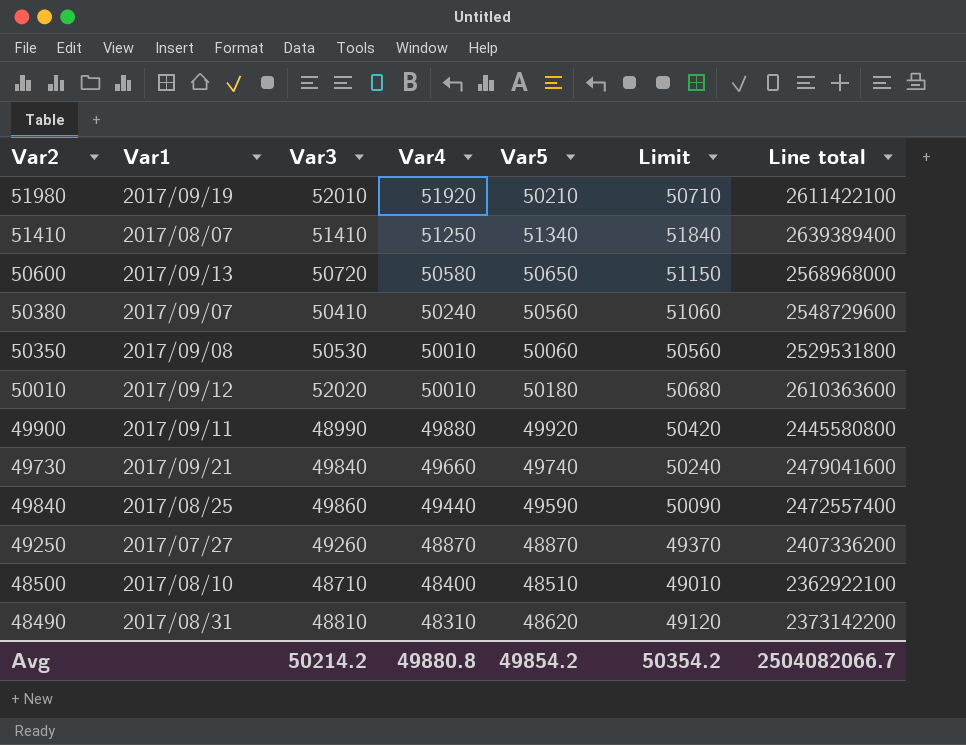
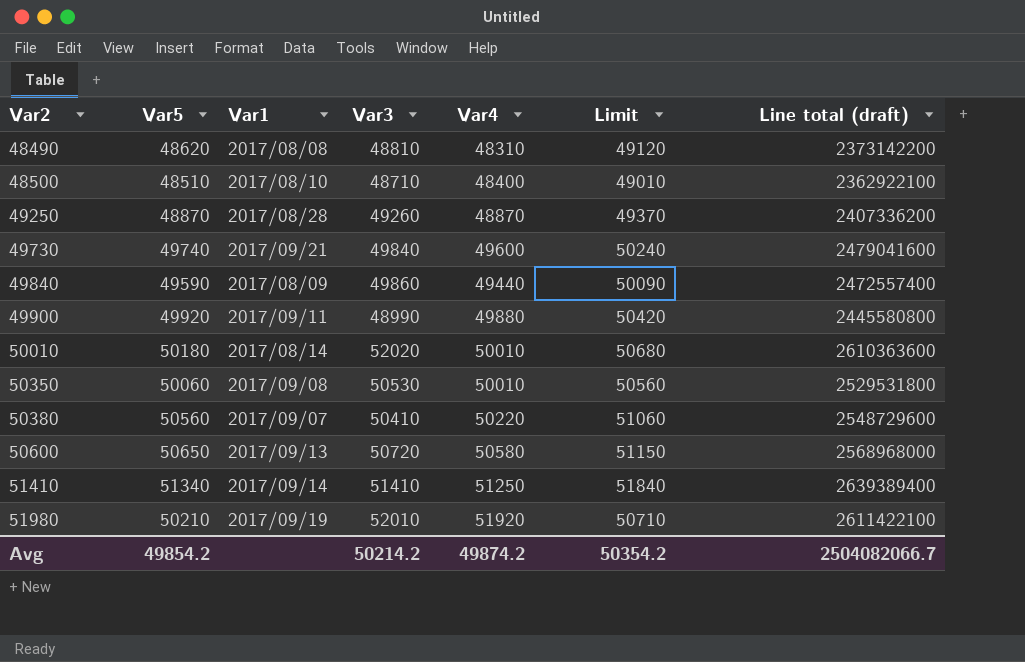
row order: Var4 descending -> Var2 ascending
column Var5 | position: 5 -> 2
column name: Line total -> Line total (draft)
48490 | Var1: 2017/08/31 -> 2017/08/08
49250 | Var1: 2017/07/27 -> 2017/08/28
49730 | Var4: 49660 -> 49600
49840 | Var1: 2017/08/25 -> 2017/08/09
50010 | Var1: 2017/09/12 -> 2017/08/14
50380 | Var4: 50240 -> 50220
51410 | Var1: 2017/08/07 -> 2017/09/14
Avg | Var4: 49880.8 -> 49874.2

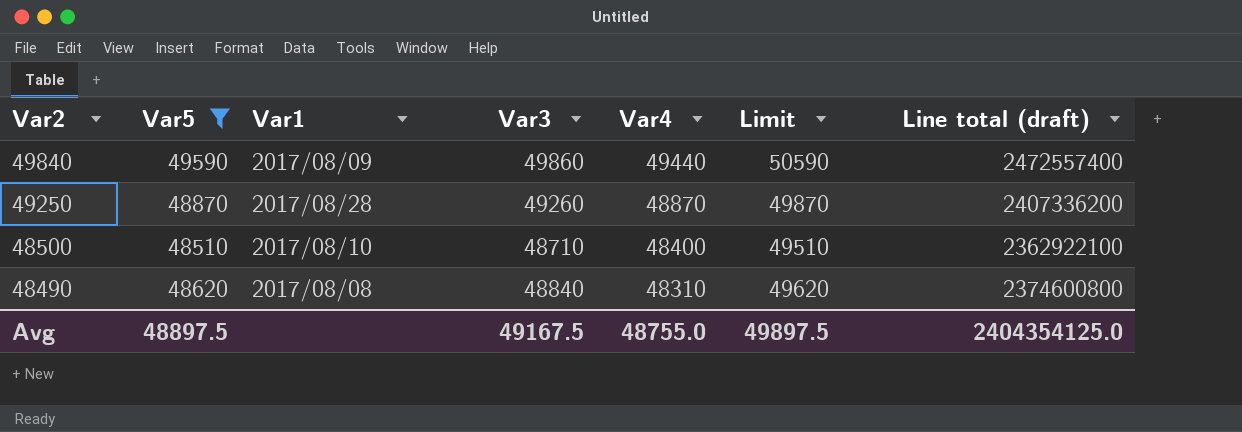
filter: none -> Var5 <= 49590
row order: Var2 ascending -> Var2 descending
column Limit | formula: [Var5] + 500 -> [Var5] + 1000
48490 | Var3: 48810 -> 48840
48490 | Line total (draft): 2373142200 -> 2374600800
Avg | Var5: 49854.2 -> 48897.5
Avg | Var3: 50214.2 -> 49167.5
Avg | Var4: 49874.2 -> 48755.0
Avg | Limit: 50354.2 -> 49897.5
Avg | Line total (draft): 2504082066.7 -> 2404354125.0

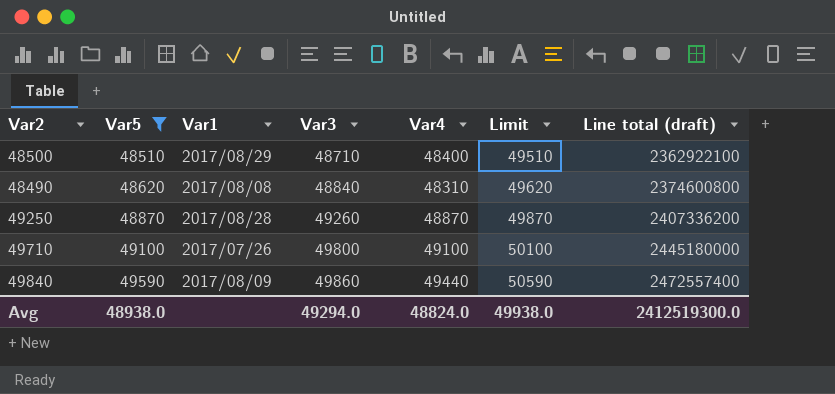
row order: Var2 descending -> Var5 ascending
48500 | Var1: 2017/08/10 -> 2017/08/29
row 49710: none -> 49100 | 2017/07/26 | 49800 | 49100 | 50100 | 2445180000
Avg | Var5: 48897.5 -> 48938.0
Avg | Var3: 49167.5 -> 49294.0
Avg | Var4: 48755.0 -> 48824.0
Avg | Limit: 49897.5 -> 49938.0
Avg | Line total (draft): 2404354125.0 -> 2412519300.0

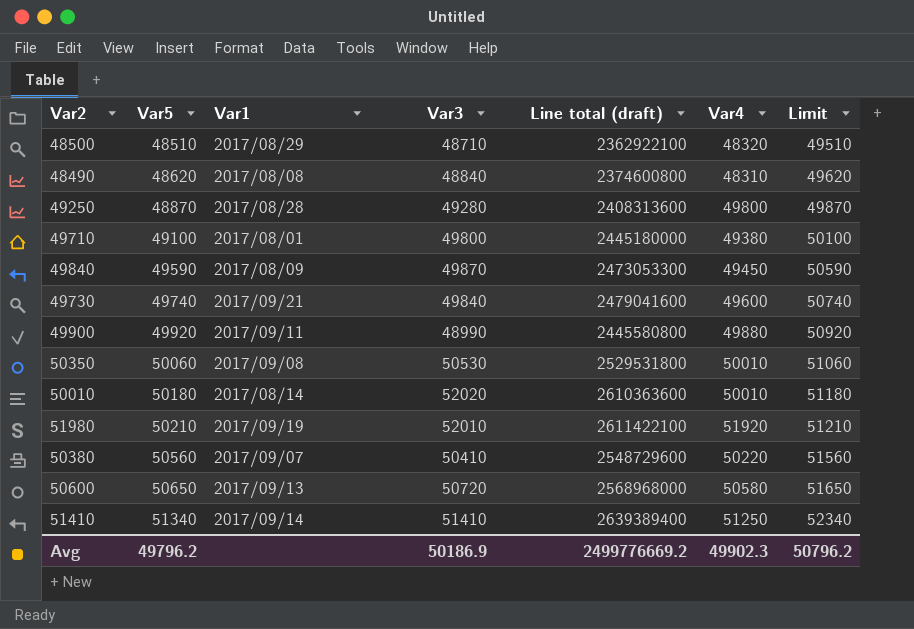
filter: Var5 <= 49590 -> none
column Line total (draft) | position: 7 -> 5
48500 | Var4: 48400 -> 48320
49250 | Var3: 49260 -> 49280
49250 | Line total (draft): 2407336200 -> 2408313600
49250 | Var4: 48870 -> 49800
49710 | Var1: 2017/07/26 -> 2017/08/01
49710 | Var4: 49100 -> 49380
49840 | Var3: 49860 -> 49870
49840 | Line total (draft): 2472557400 -> 2473053300
49840 | Var4: 49440 -> 49450
Avg | Var5: 48938.0 -> 49796.2
Avg | Var3: 49294.0 -> 50186.9
Avg | Line total (draft): 2412519300.0 -> 2499776669.2
Avg | Var4: 48824.0 -> 49902.3
Avg | Limit: 49938.0 -> 50796.2

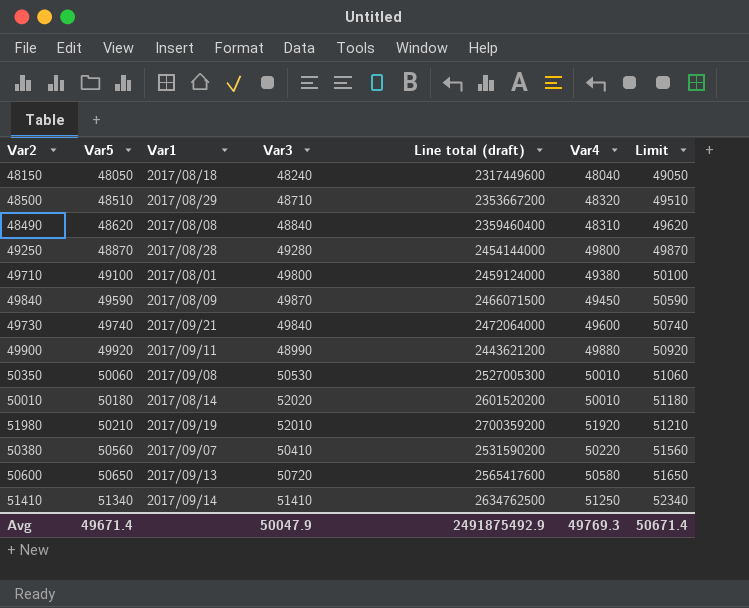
column Line total (draft) | formula: [Var5] * [Var3] -> [Var3] * [Var4]
row 48150: none -> 48050 | 2017/08/18 | 48240 | 2317449600 | 48040 | 49050
Avg | Var5: 49796.2 -> 49671.4
Avg | Var3: 50186.9 -> 50047.9
Avg | Line total (draft): 2499776669.2 -> 2491875492.9
Avg | Var4: 49902.3 -> 49769.3
Avg | Limit: 50796.2 -> 50671.4

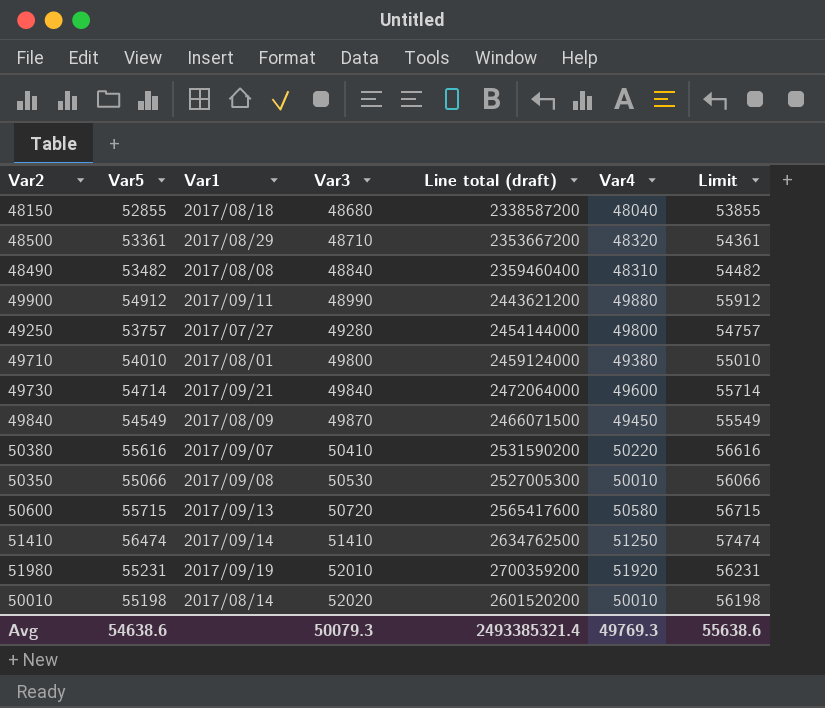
row order: Var5 ascending -> Var3 ascending
48150 | Var5: 48050 -> 52855
48150 | Var3: 48240 -> 48680
48150 | Line total (draft): 2317449600 -> 2338587200
48150 | Limit: 49050 -> 53855
48500 | Var5: 48510 -> 53361
48500 | Limit: 49510 -> 54361
48490 | Var5: 48620 -> 53482
48490 | Limit: 49620 -> 54482
49900 | Var5: 49920 -> 54912
49900 | Limit: 50920 -> 55912
49250 | Var5: 48870 -> 53757
49250 | Var1: 2017/08/28 -> 2017/07/27
49250 | Limit: 49870 -> 54757
49710 | Var5: 49100 -> 54010
49710 | Limit: 50100 -> 55010
49730 | Var5: 49740 -> 54714
49730 | Limit: 50740 -> 55714
49840 | Var5: 49590 -> 54549
49840 | Limit: 50590 -> 55549
50380 | Var5: 50560 -> 55616
50380 | Limit: 51560 -> 56616
50350 | Var5: 50060 -> 55066
50350 | Limit: 51060 -> 56066
50600 | Var5: 50650 -> 55715
50600 | Limit: 51650 -> 56715
51410 | Var5: 51340 -> 56474
51410 | Limit: 52340 -> 57474
51980 | Var5: 50210 -> 55231
51980 | Limit: 51210 -> 56231
50010 | Var5: 50180 -> 55198
50010 | Limit: 51180 -> 56198
Avg | Var5: 49671.4 -> 54638.6
Avg | Var3: 50047.9 -> 50079.3
Avg | Line total (draft): 2491875492.9 -> 2493385321.4
Avg | Limit: 50671.4 -> 55638.6

